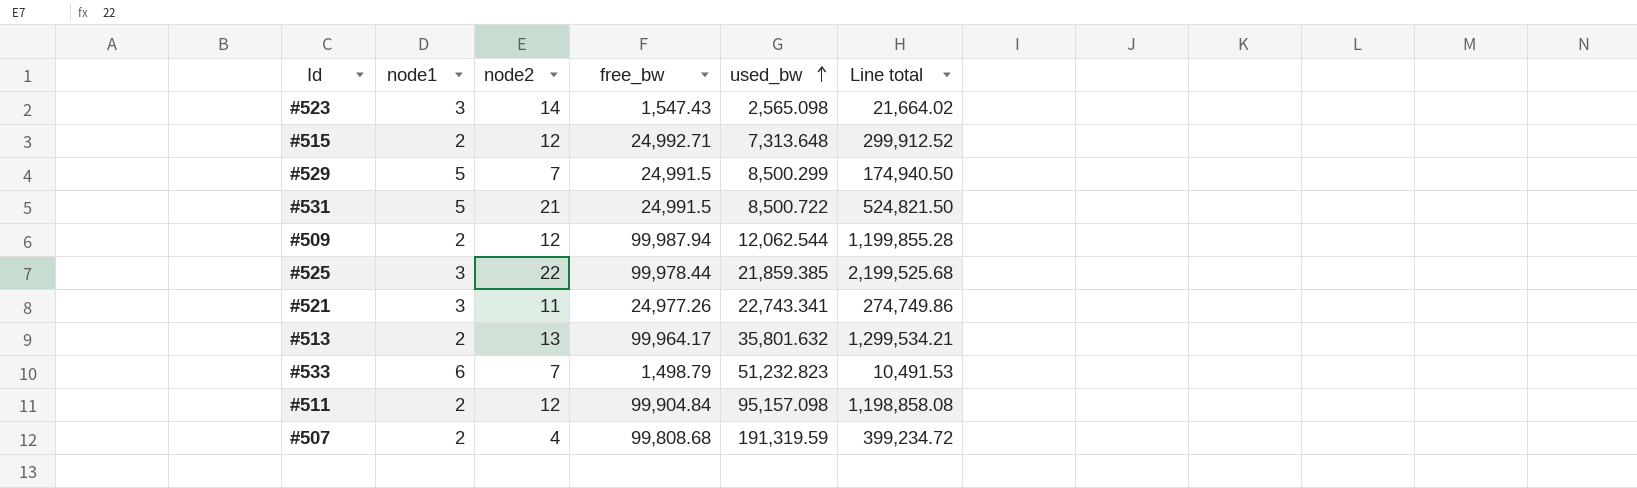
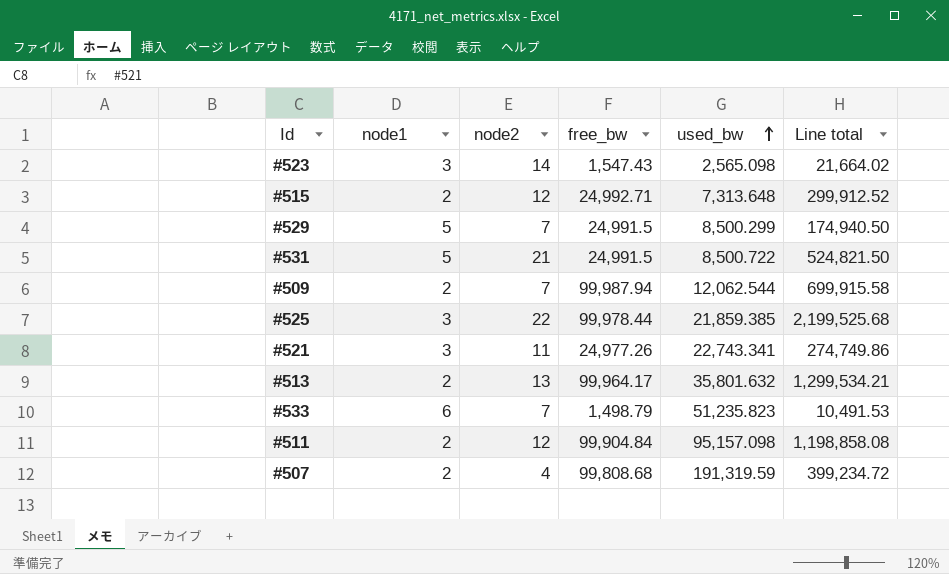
#509 | node2: 12 -> 7
#509 | Line total: 1,199,855.28 -> 699,915.58
#533 | used_bw: 51,232.823 -> 51,235.823

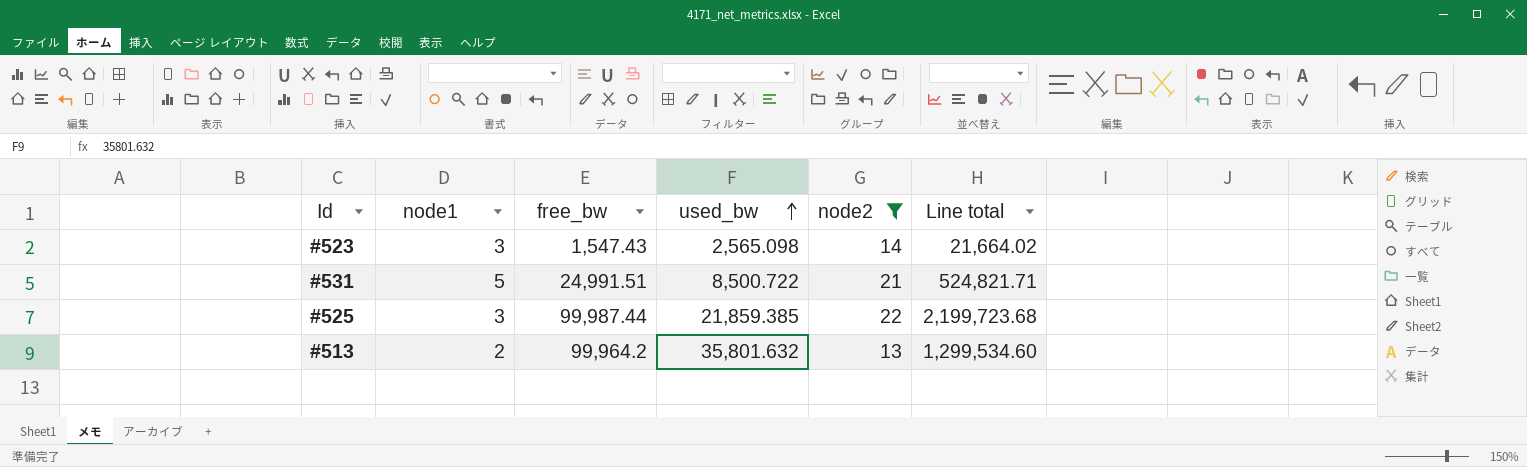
filter: none -> node2 >= 13
column node2 | position: 3 -> 5
#531 | free_bw: 24,991.5 -> 24,991.51
#531 | Line total: 524,821.50 -> 524,821.71
#525 | free_bw: 99,978.44 -> 99,987.44
#525 | Line total: 2,199,525.68 -> 2,199,723.68
#513 | free_bw: 99,964.17 -> 99,964.2
#513 | Line total: 1,299,534.21 -> 1,299,534.60

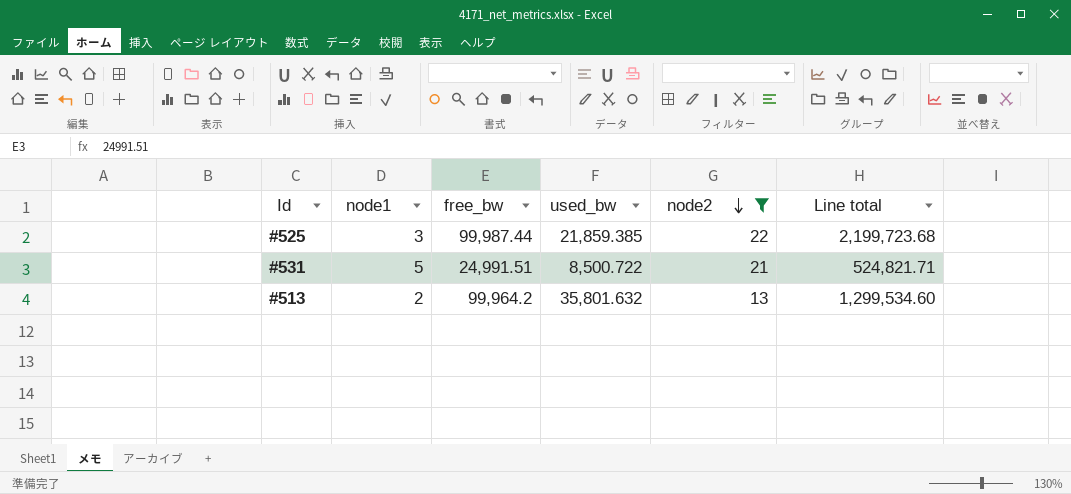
row order: used_bw ascending -> node2 descending
row #523: 3 | 1,547.43 | 2,565.098 | 14 | 21,664.02 -> none

